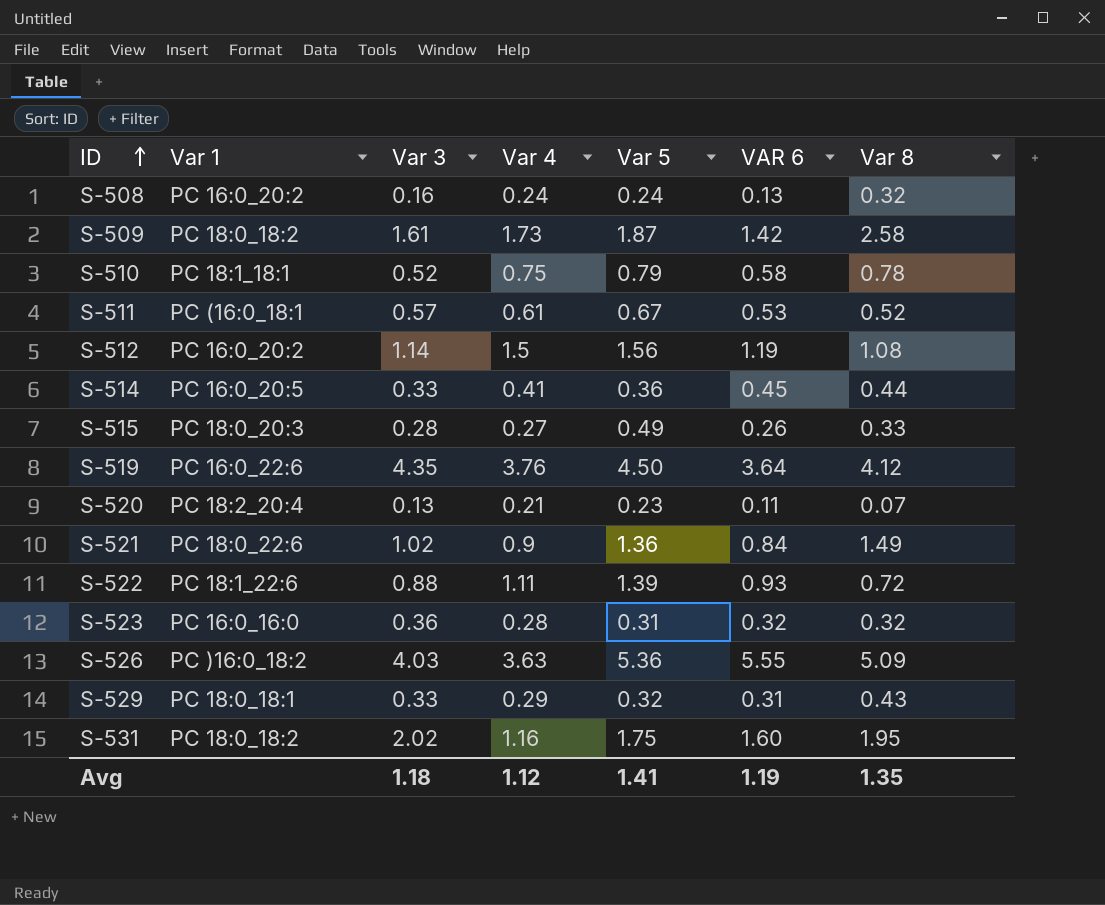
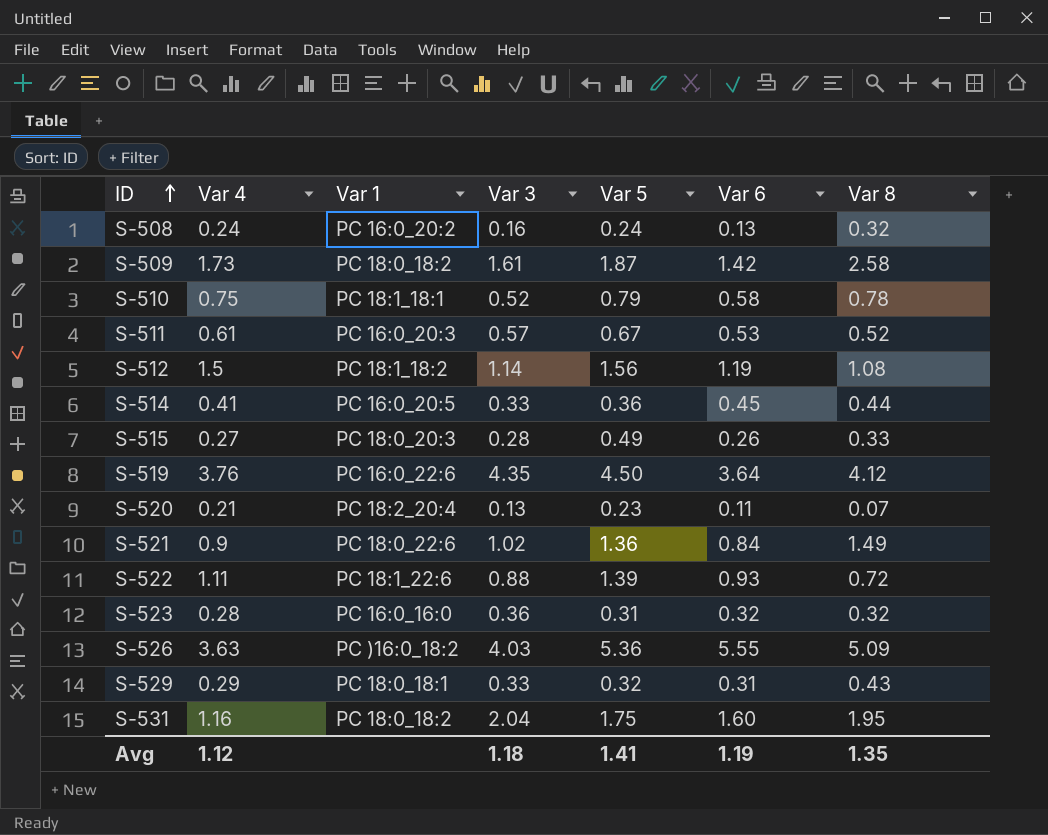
column Var 4 | position: 4 -> 2
column name: VAR 6 -> Var 6
S-511 | Var 1: PC (16:0_18:1 -> PC 16:0_20:3
S-512 | Var 1: PC 16:0_20:2 -> PC 18:1_18:2
S-531 | Var 3: 2.02 -> 2.04

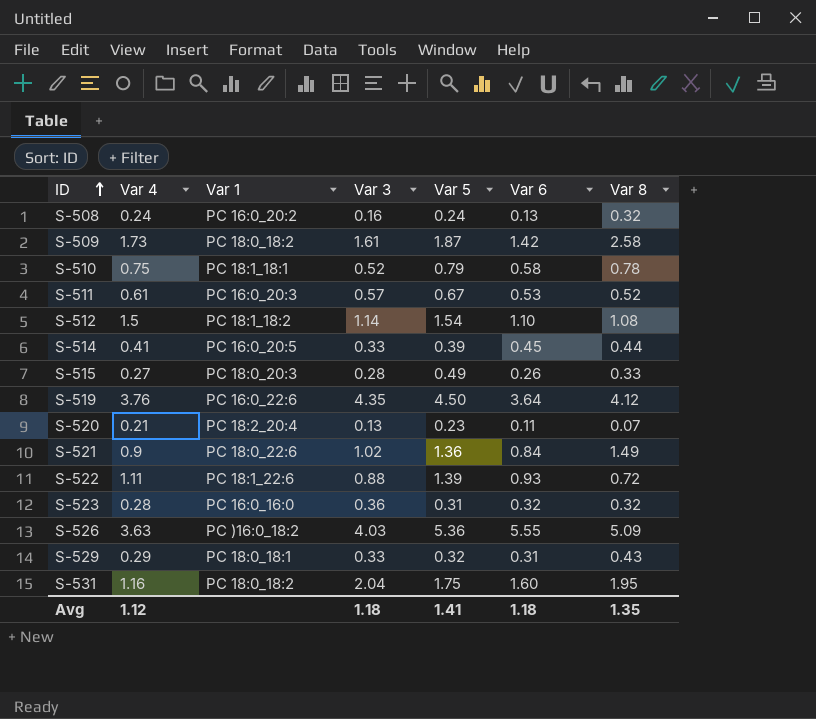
S-512 | Var 5: 1.56 -> 1.54
S-512 | Var 6: 1.19 -> 1.10
S-514 | Var 5: 0.36 -> 0.39
Avg | Var 6: 1.19 -> 1.18

